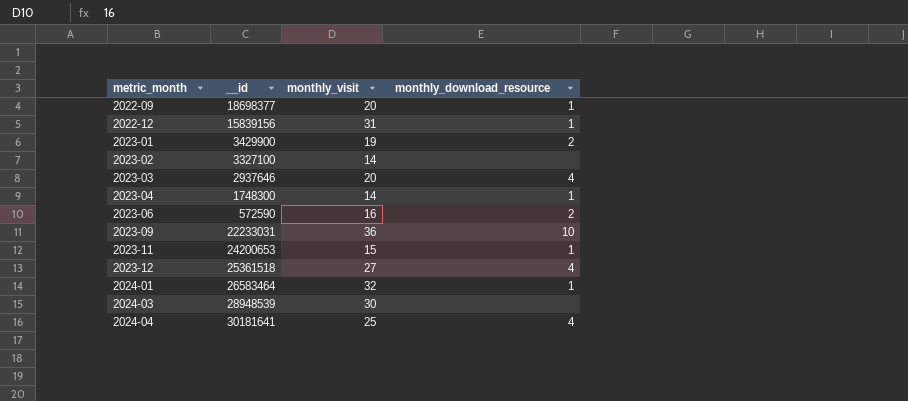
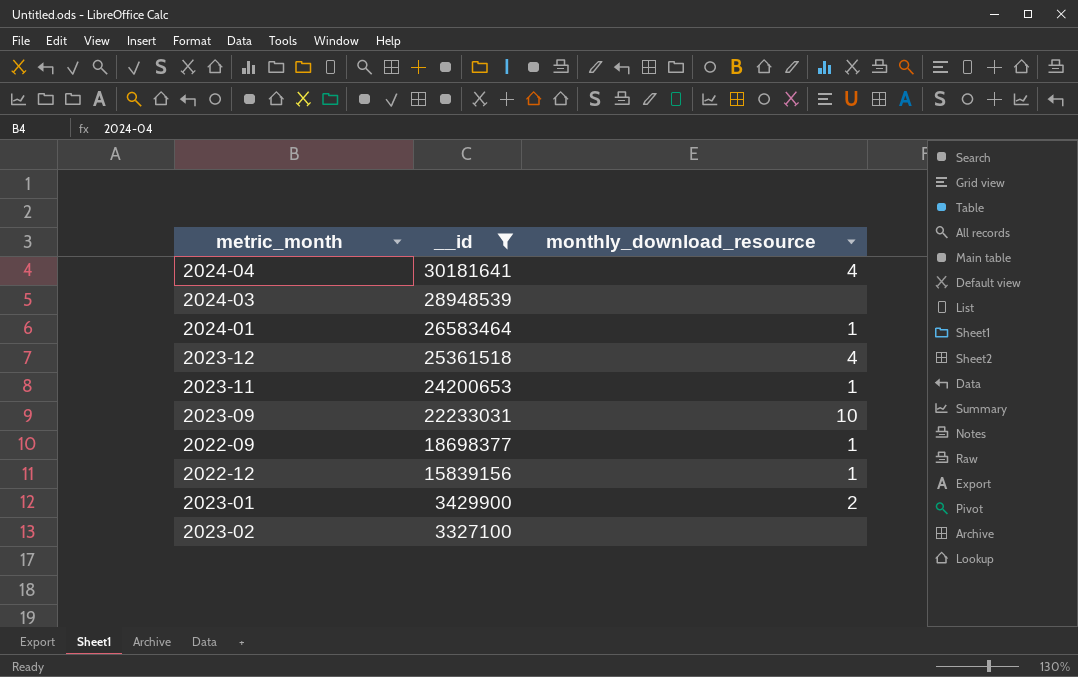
filter: none -> __id >= 3327100
row order: metric_month ascending -> __id descending
column monthly_visit | position: 3 -> none

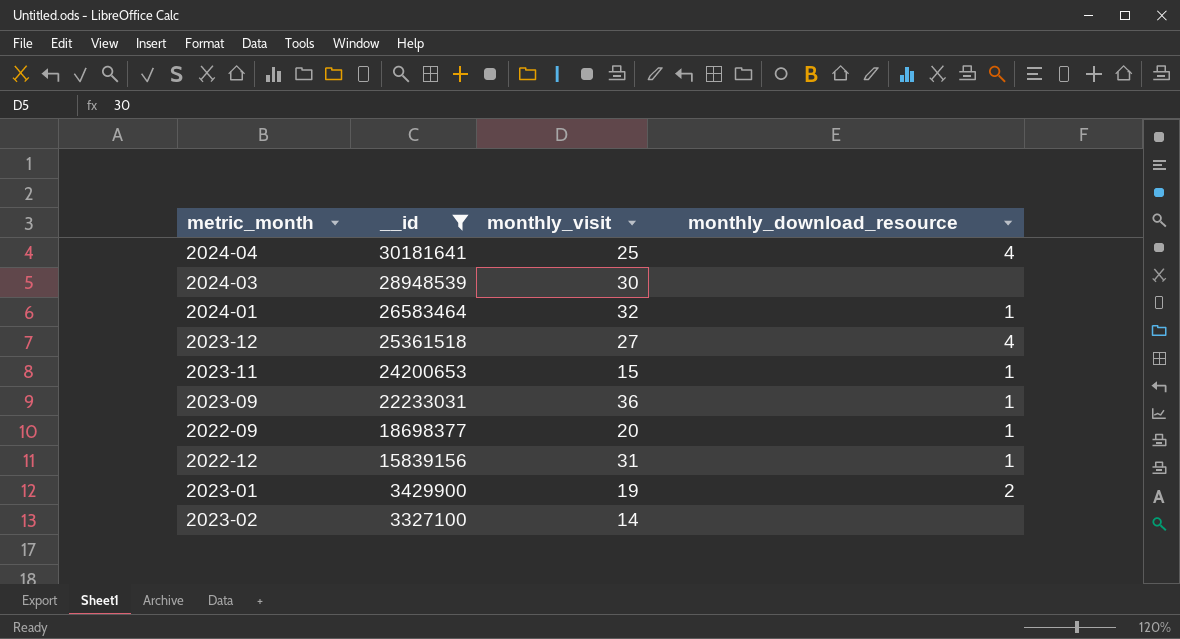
column monthly_visit | position: none -> 3
2023-09 | monthly_download_resource: 10 -> 1

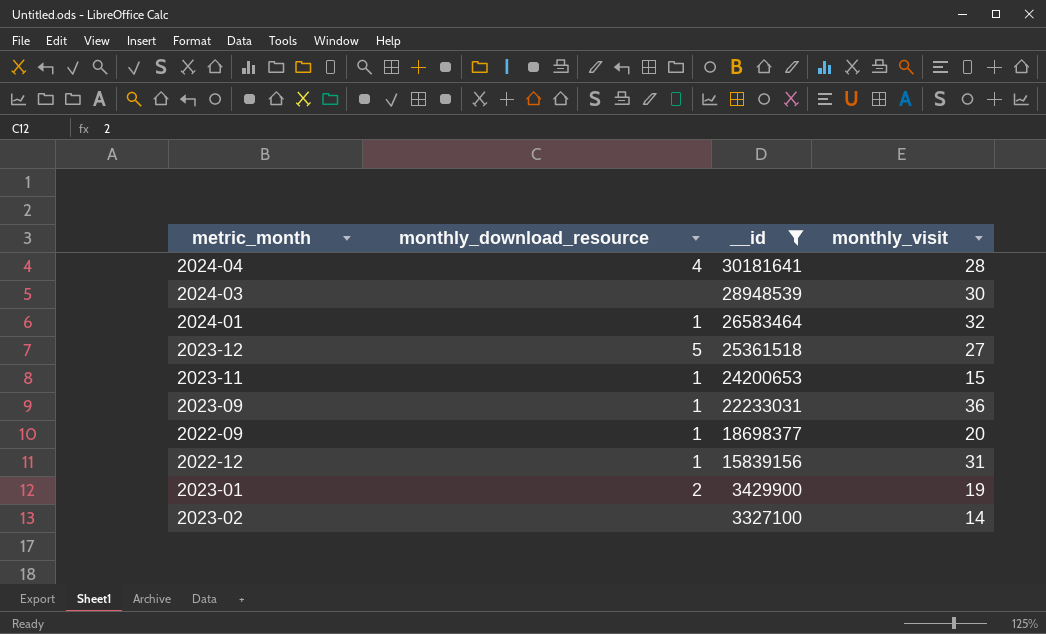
column monthly_download_resource | position: 4 -> 2
2024-04 | monthly_visit: 25 -> 28
2023-12 | monthly_download_resource: 4 -> 5

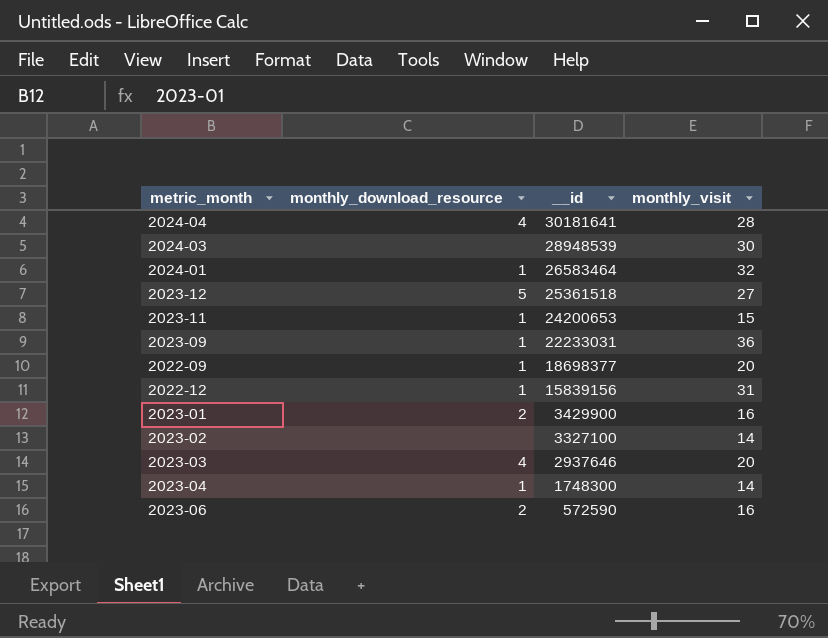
filter: __id >= 3327100 -> none
2023-01 | monthly_visit: 19 -> 16

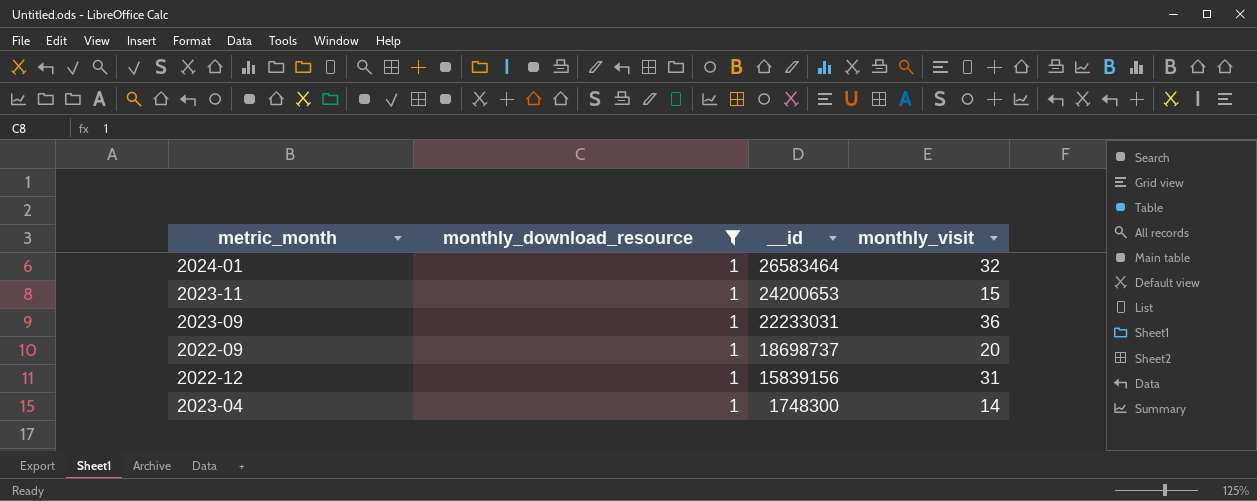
filter: none -> monthly_download_resource = 1
2022-09 | __id: 18698377 -> 18698737

